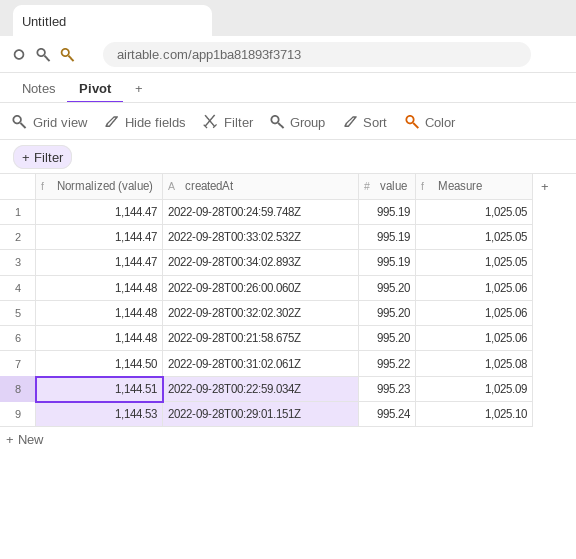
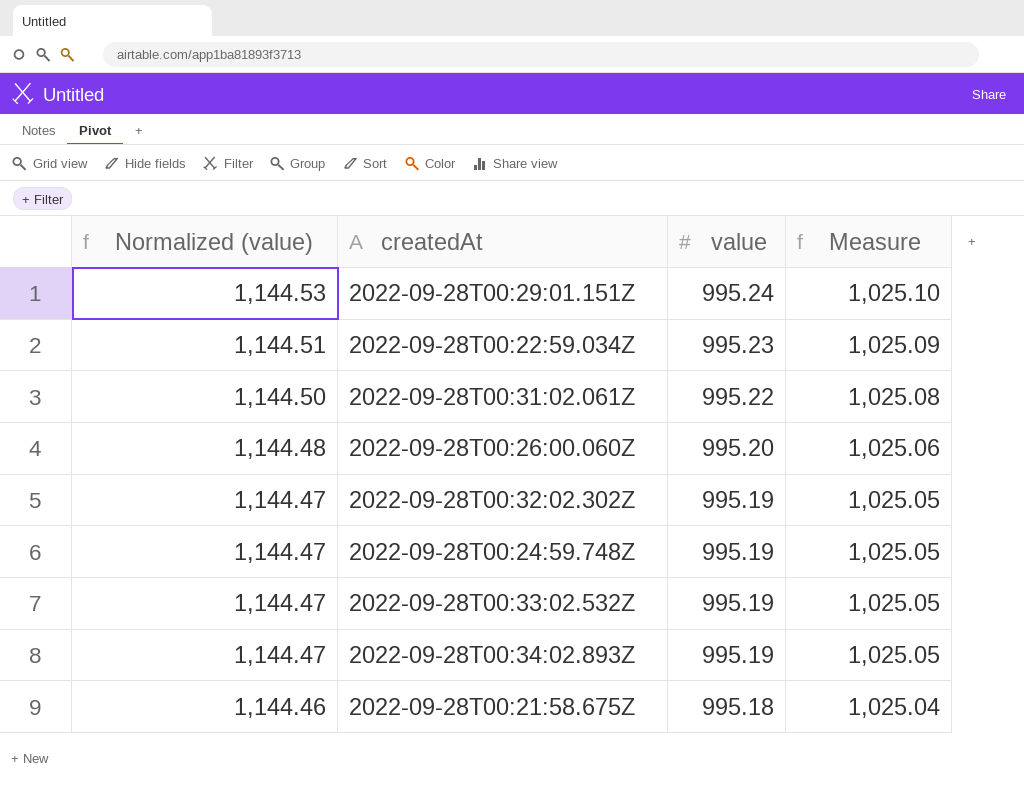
row order: Normalized (value) ascending -> Normalized (value) descending
2022-09-28T00:32:02.302Z | Normalized (value): 1,144.48 -> 1,144.47
2022-09-28T00:32:02.302Z | value: 995.20 -> 995.19
2022-09-28T00:32:02.302Z | Measure: 1,025.06 -> 1,025.05
2022-09-28T00:21:58.675Z | Normalized (value): 1,144.48 -> 1,144.46
2022-09-28T00:21:58.675Z | value: 995.20 -> 995.18
2022-09-28T00:21:58.675Z | Measure: 1,025.06 -> 1,025.04

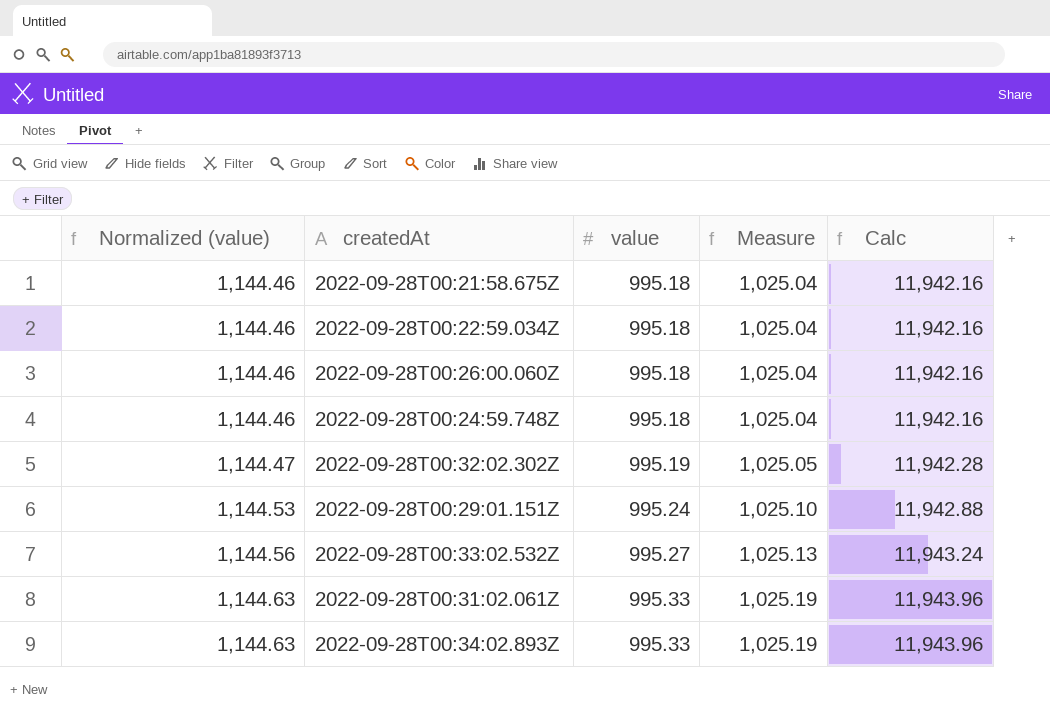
row order: Normalized (value) descending -> Normalized (value) ascending
column Calc | formula: none -> [value] * 12
2022-09-28T00:22:59.034Z | Normalized (value): 1,144.51 -> 1,144.46
2022-09-28T00:22:59.034Z | value: 995.23 -> 995.18
2022-09-28T00:22:59.034Z | Measure: 1,025.09 -> 1,025.04
2022-09-28T00:26:00.060Z | Normalized (value): 1,144.48 -> 1,144.46
2022-09-28T00:26:00.060Z | value: 995.20 -> 995.18
2022-09-28T00:26:00.060Z | Measure: 1,025.06 -> 1,025.04
2022-09-28T00:24:59.748Z | Normalized (value): 1,144.47 -> 1,144.46
2022-09-28T00:24:59.748Z | value: 995.19 -> 995.18
2022-09-28T00:24:59.748Z | Measure: 1,025.05 -> 1,025.04
2022-09-28T00:33:02.532Z | Normalized (value): 1,144.47 -> 1,144.56
2022-09-28T00:33:02.532Z | value: 995.19 -> 995.27
2022-09-28T00:33:02.532Z | Measure: 1,025.05 -> 1,025.13
2022-09-28T00:31:02.061Z | Normalized (value): 1,144.50 -> 1,144.63
2022-09-28T00:31:02.061Z | value: 995.22 -> 995.33
2022-09-28T00:31:02.061Z | Measure: 1,025.08 -> 1,025.19
2022-09-28T00:34:02.893Z | Normalized (value): 1,144.47 -> 1,144.63
2022-09-28T00:34:02.893Z | value: 995.19 -> 995.33
2022-09-28T00:34:02.893Z | Measure: 1,025.05 -> 1,025.19

